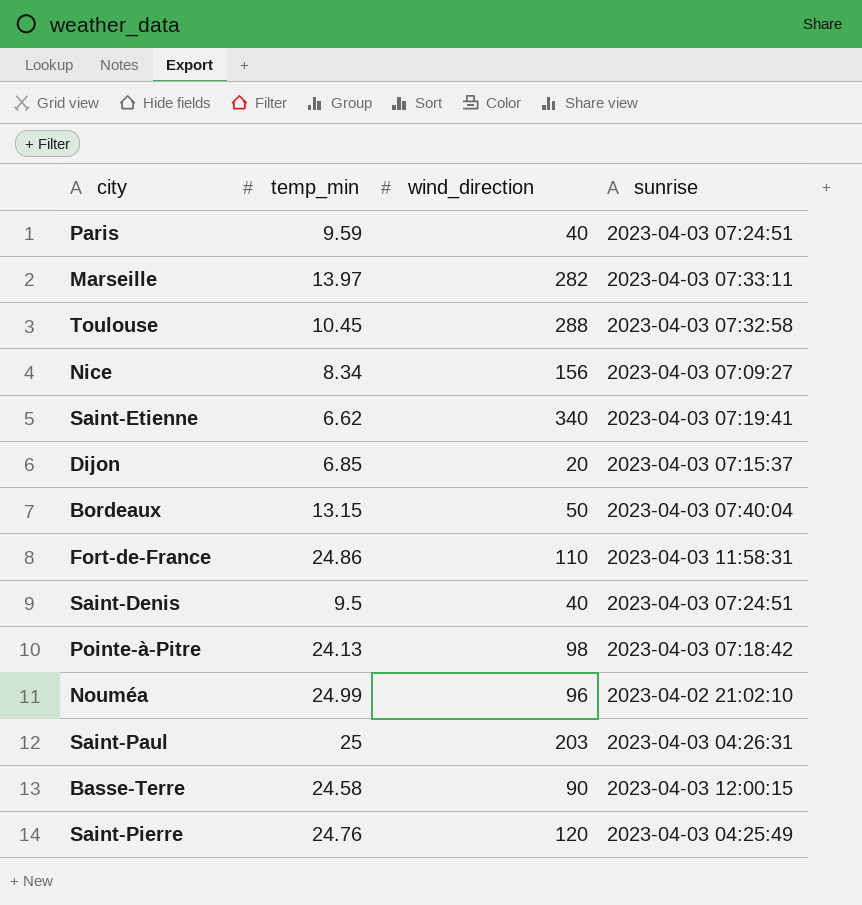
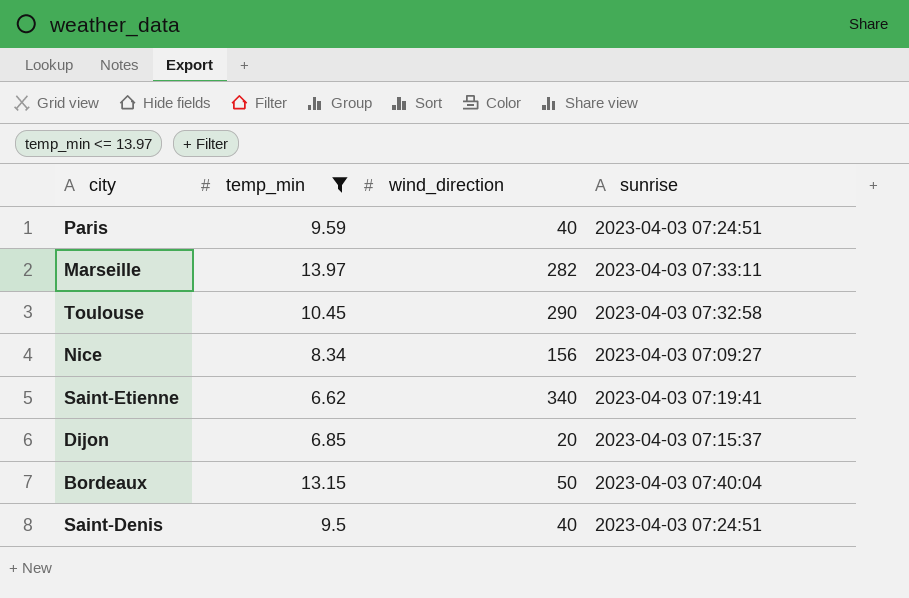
filter: none -> temp_min <= 13.97
Toulouse | wind_direction: 288 -> 290

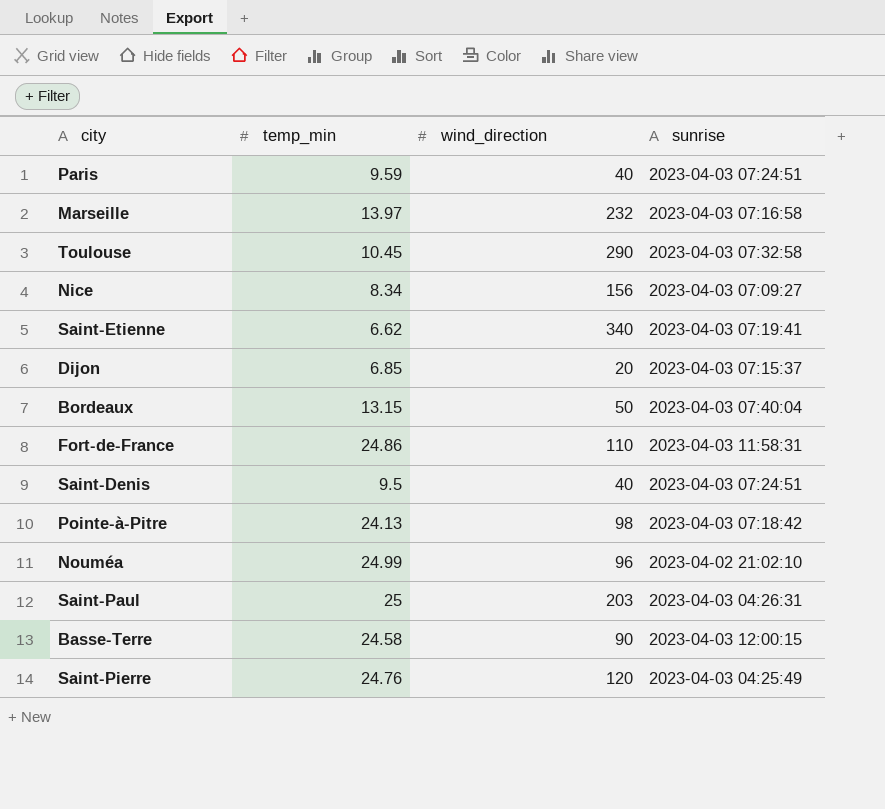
filter: temp_min <= 13.97 -> none
Marseille | wind_direction: 282 -> 232
Marseille | sunrise: 2023-04-03 07:33:11 -> 2023-04-03 07:16:58

